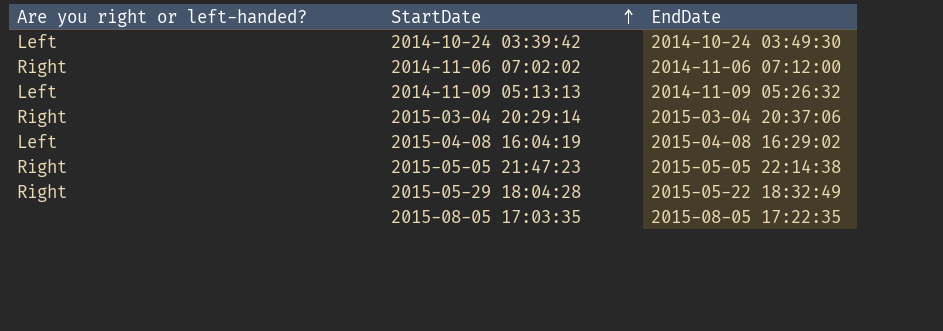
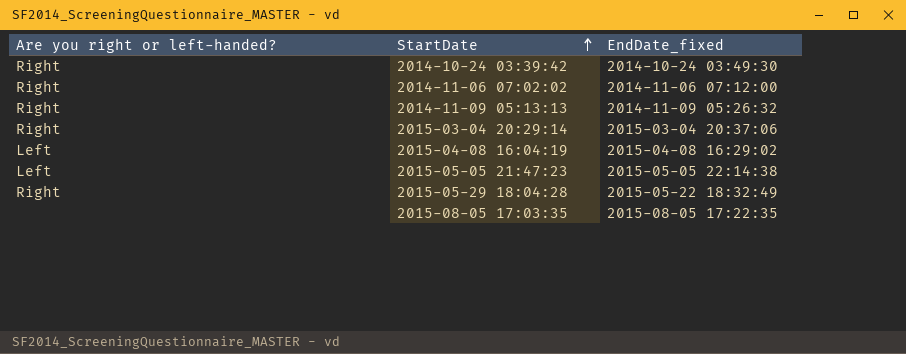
column name: EndDate -> EndDate_fixed
2014-10-24 03:39:42 | Are you right or left-handed?: Left -> Right
2014-11-09 05:13:13 | Are you right or left-handed?: Left -> Right
2015-05-05 21:47:23 | Are you right or left-handed?: Right -> Left

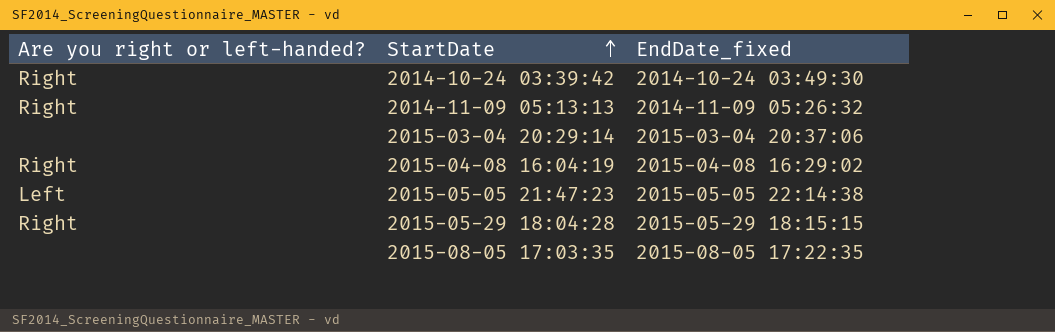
row 2014-11-06 07:02:02: Right | 2014-11-06 07:12:00 -> none
2015-03-04 20:29:14 | Are you right or left-handed?: Right -> none
2015-04-08 16:04:19 | Are you right or left-handed?: Left -> Right
2015-05-29 18:04:28 | EndDate_fixed: 2015-05-22 18:32:49 -> 2015-05-29 18:15:15

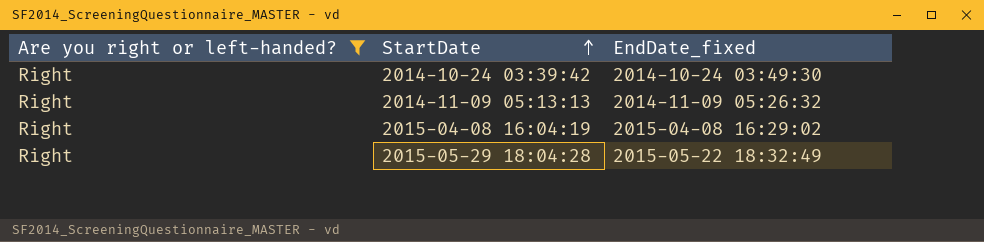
filter: none -> Are you right or left-handed? = Right
2015-05-29 18:04:28 | EndDate_fixed: 2015-05-29 18:15:15 -> 2015-05-22 18:32:49

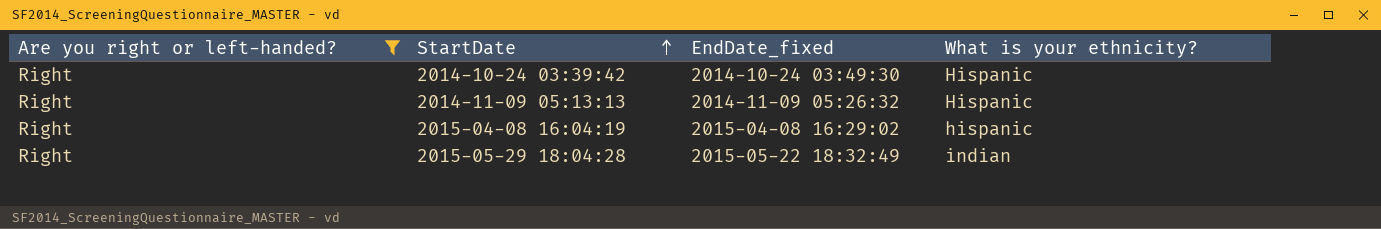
column What is your ethnicity? | position: none -> 4

